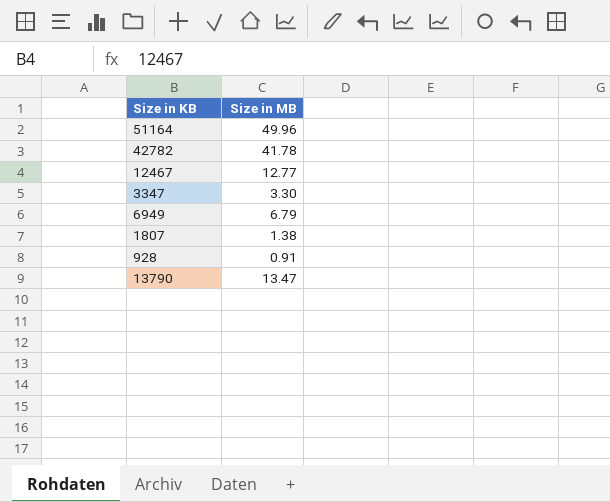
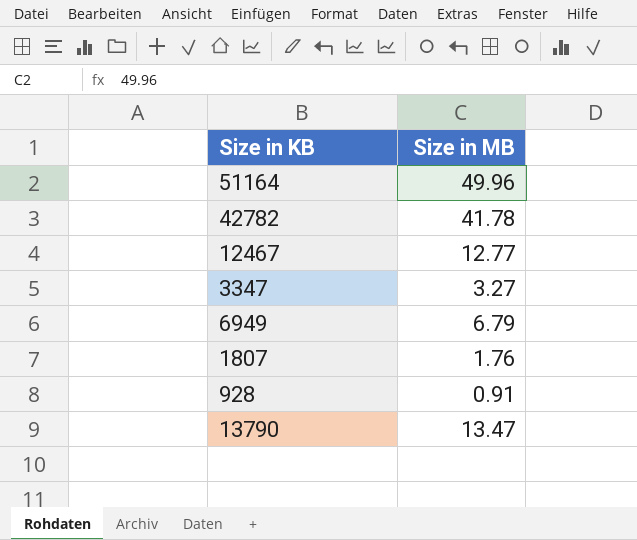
3347 | Size in MB: 3.30 -> 3.27
1807 | Size in MB: 1.38 -> 1.76

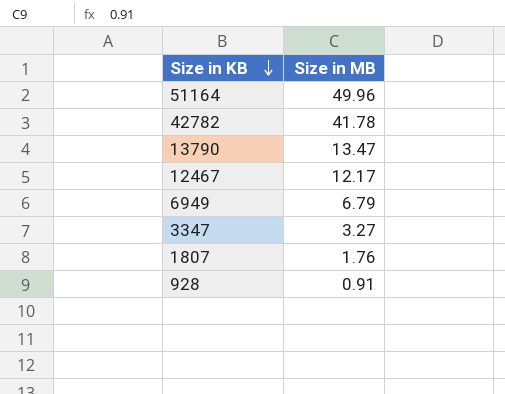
row order: none -> Size in KB descending
12467 | Size in MB: 12.77 -> 12.17

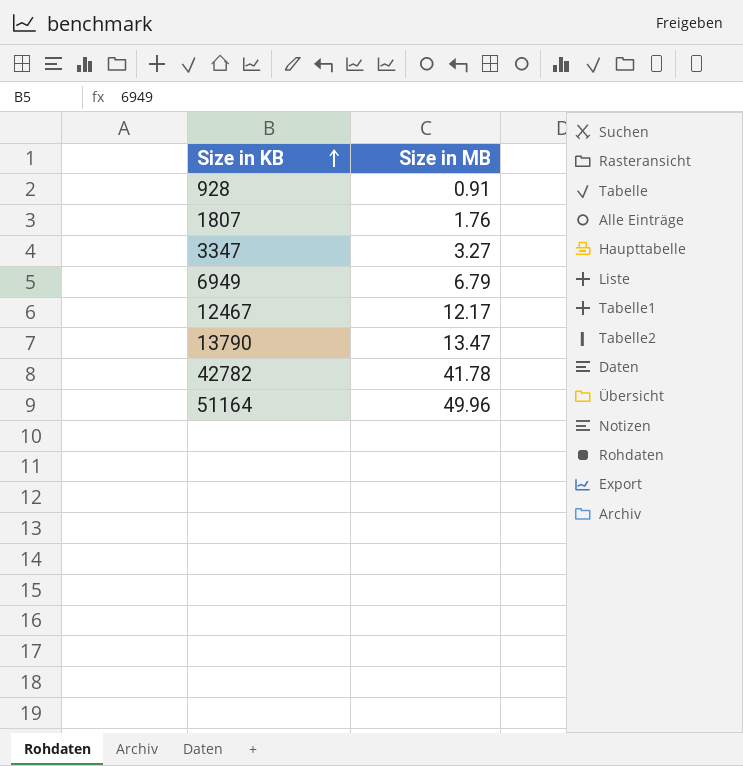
row order: Size in KB descending -> Size in KB ascending

